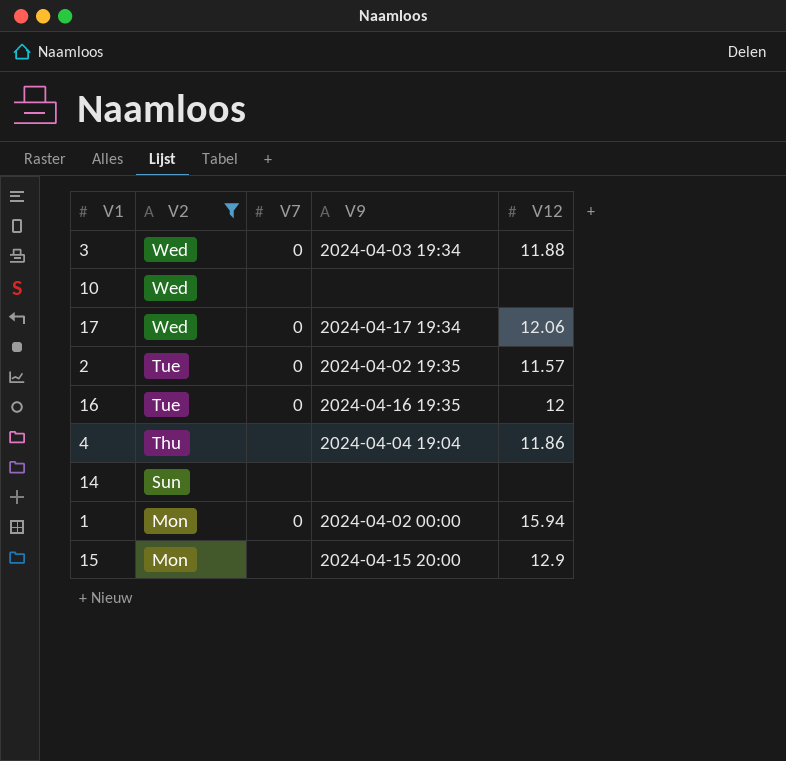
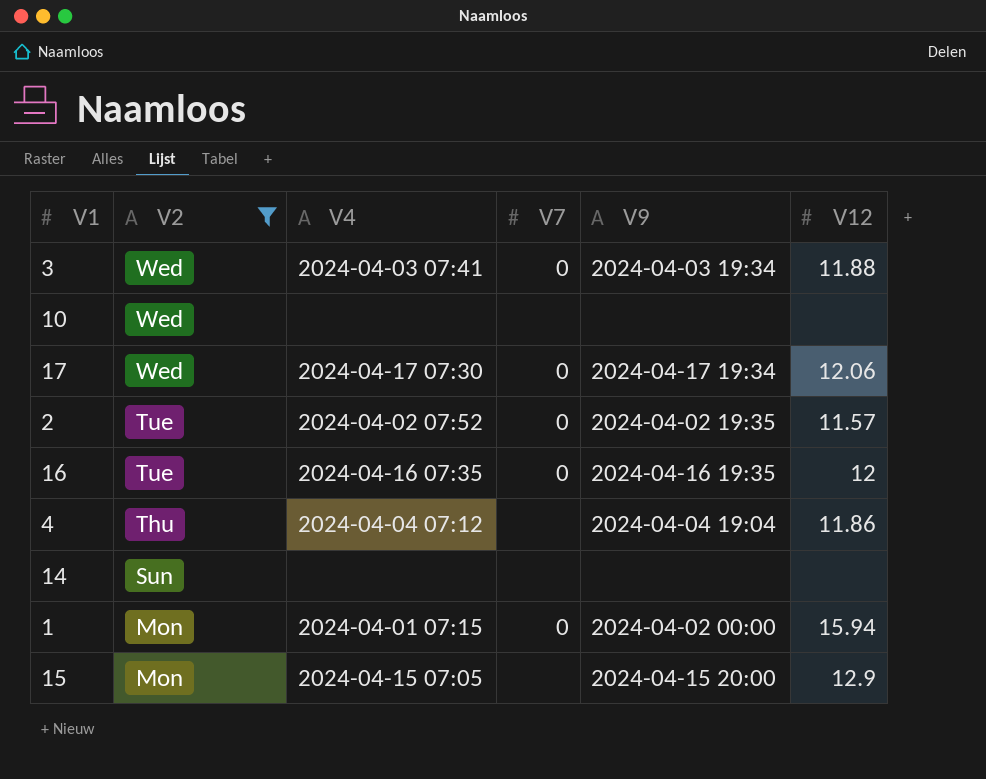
column V4 | position: none -> 3

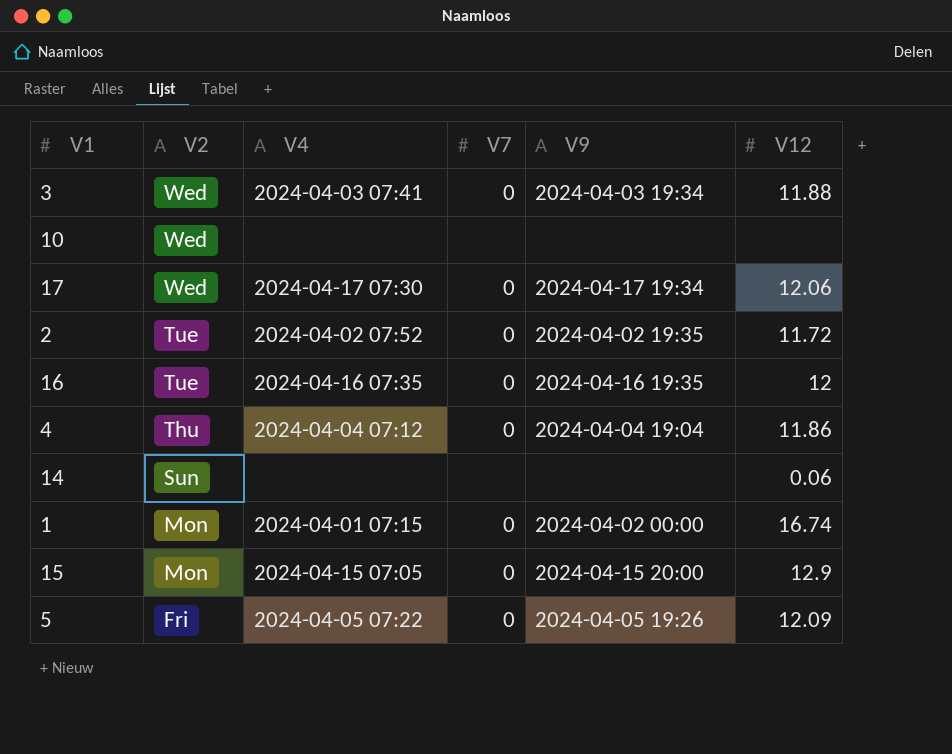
filter: V2 != Fri -> none
2 | V12: 11.57 -> 11.72
4 | V7: none -> 0
14 | V12: none -> 0.06
1 | V12: 15.94 -> 16.74
15 | V7: none -> 0

